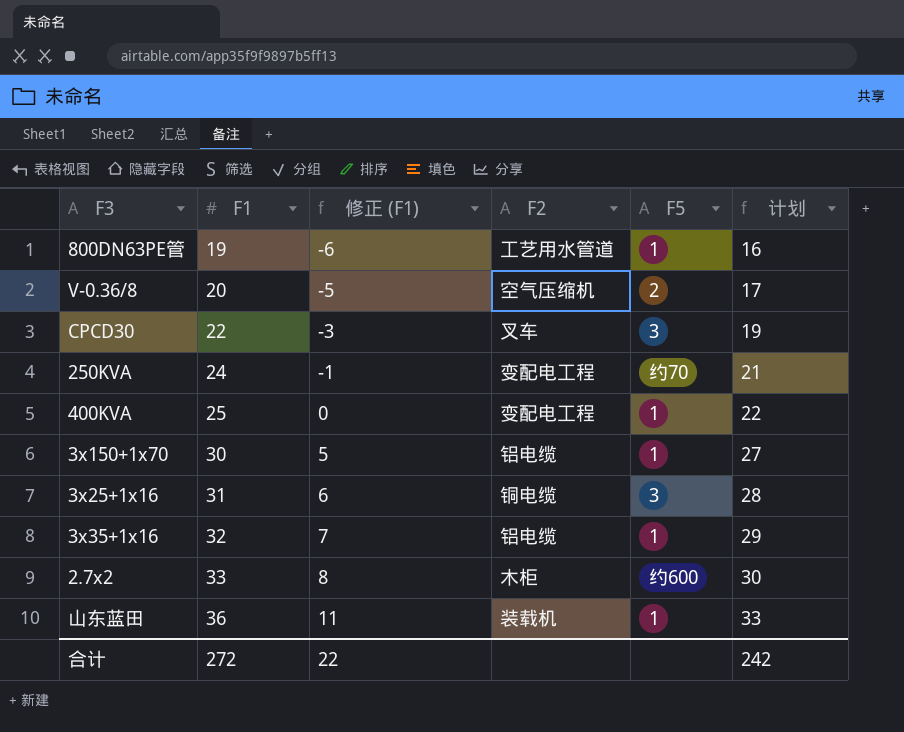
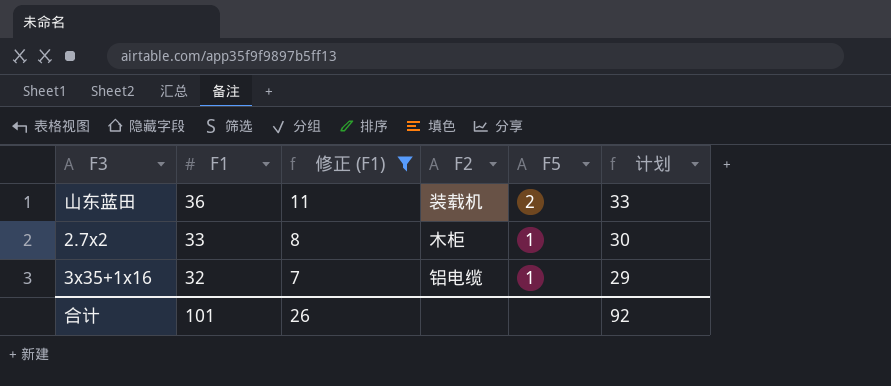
filter: none -> 修正 (F1) >= 7
row order: F1 ascending -> F1 descending
山东蓝田 | F5: 1 -> 2
2.7x2 | F5: 约600 -> 1
合计 | F1: 272 -> 101
合计 | 修正 (F1): 22 -> 26
合计 | 计划: 242 -> 92

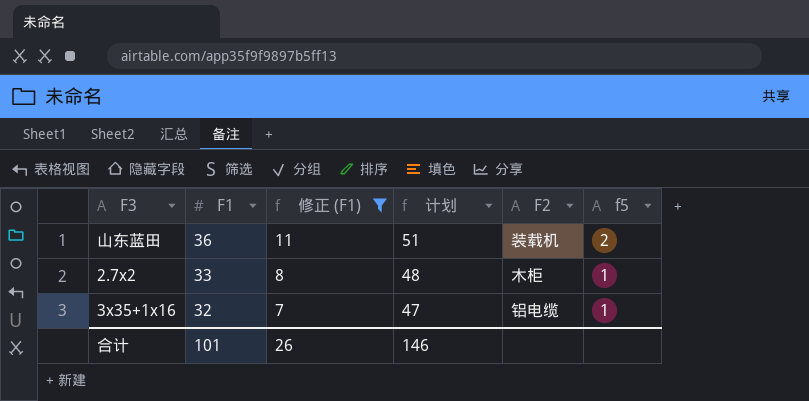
column 计划 | formula: [F1] - 3 -> [F1] + 15
column 计划 | position: 6 -> 4
column name: F5 -> f5
合计 | 计划: 92 -> 146

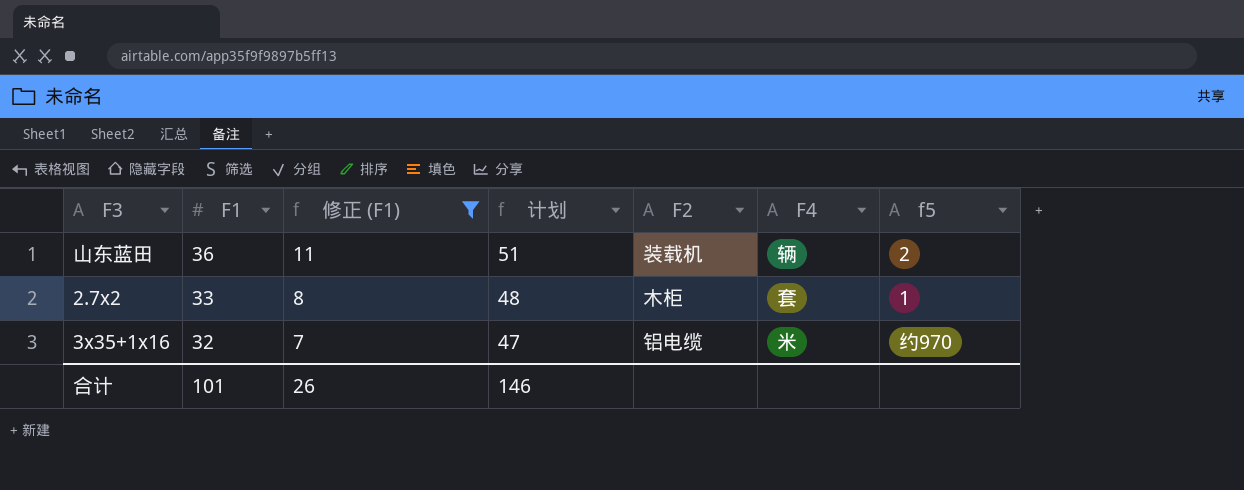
column F4 | position: none -> 6
3x35+1x16 | f5: 1 -> 约970

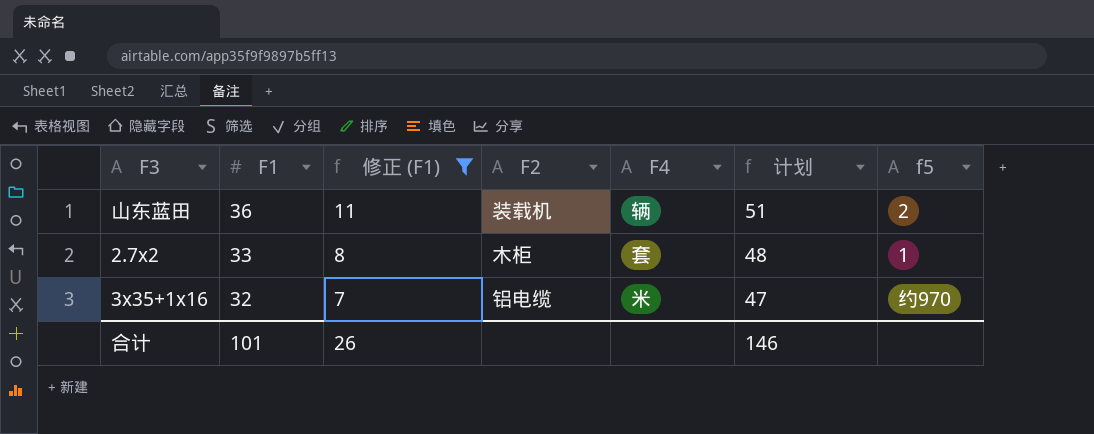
column 计划 | position: 4 -> 6

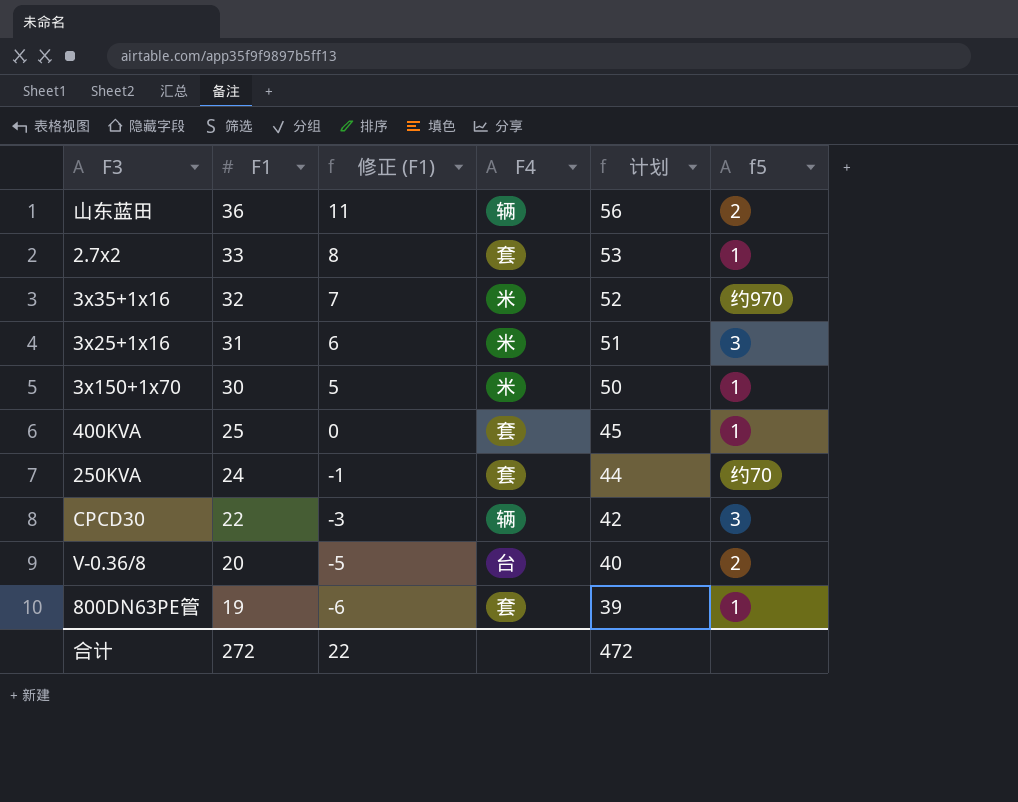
filter: 修正 (F1) >= 7 -> none
column F2 | position: 4 -> none
column 计划 | formula: [F1] + 15 -> [F1] + 20
合计 | F1: 101 -> 272
合计 | 修正 (F1): 26 -> 22
合计 | 计划: 146 -> 472

